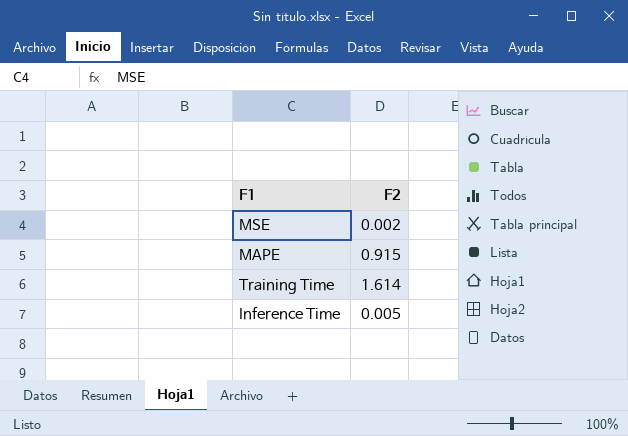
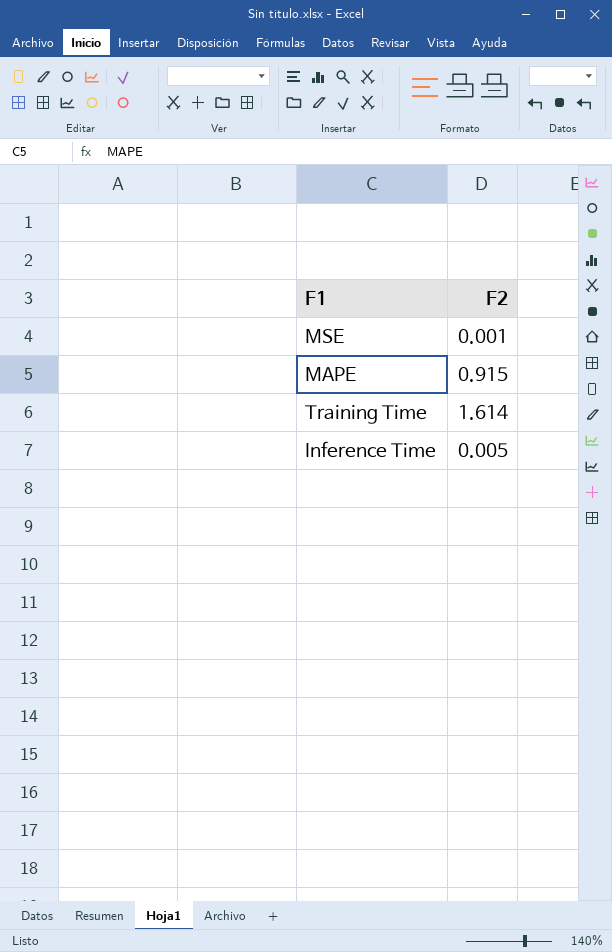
MSE | F2: 0.002 -> 0.001

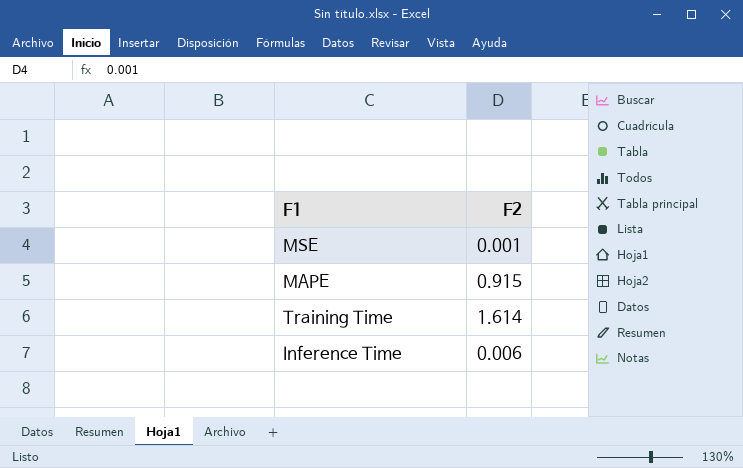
Inference Time | F2: 0.005 -> 0.006

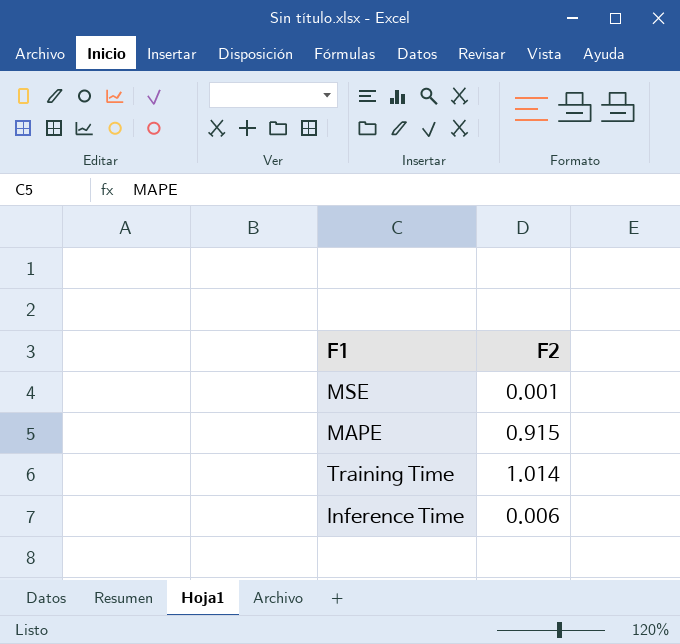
Training Time | F2: 1.614 -> 1.014

